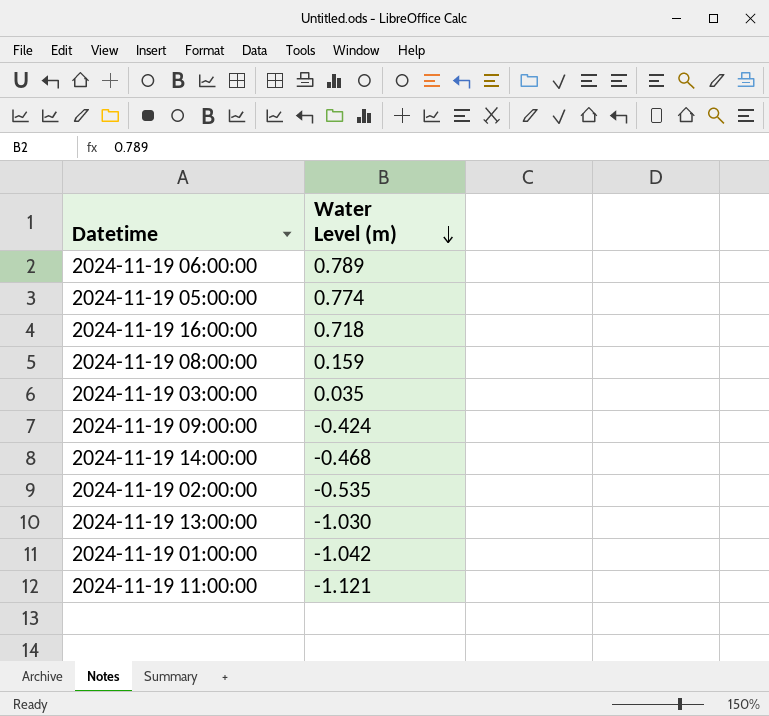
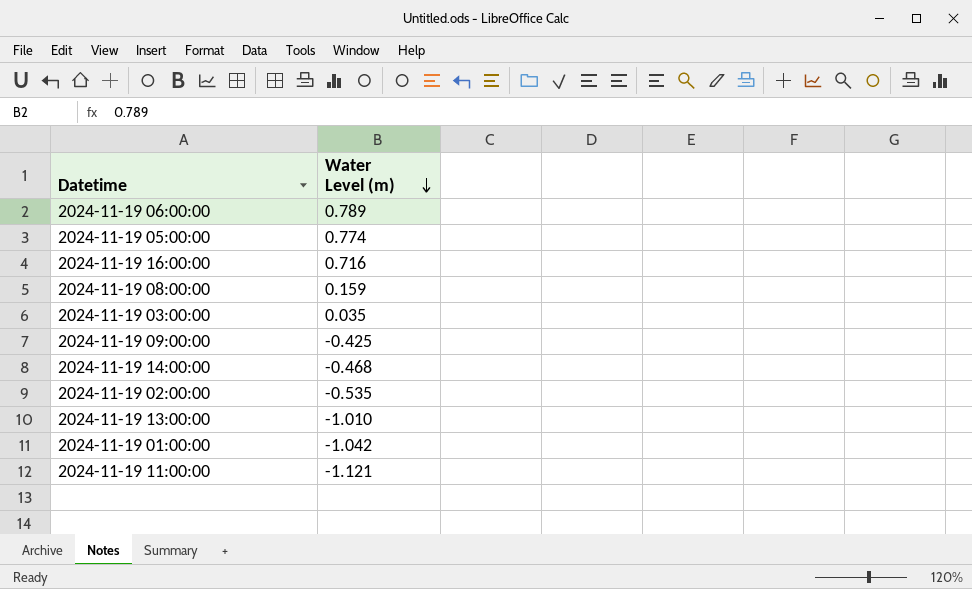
2024-11-19 16:00:00 | Water Level (m): 0.718 -> 0.716
2024-11-19 09:00:00 | Water Level (m): -0.424 -> -0.425
2024-11-19 13:00:00 | Water Level (m): -1.030 -> -1.010

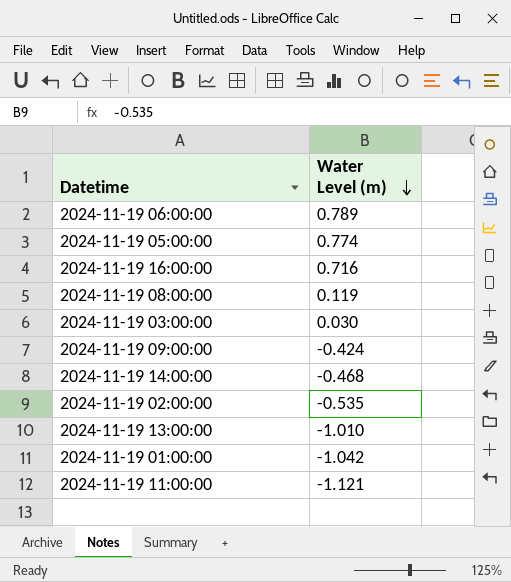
2024-11-19 08:00:00 | Water Level (m): 0.159 -> 0.119
2024-11-19 03:00:00 | Water Level (m): 0.035 -> 0.030
2024-11-19 09:00:00 | Water Level (m): -0.425 -> -0.424

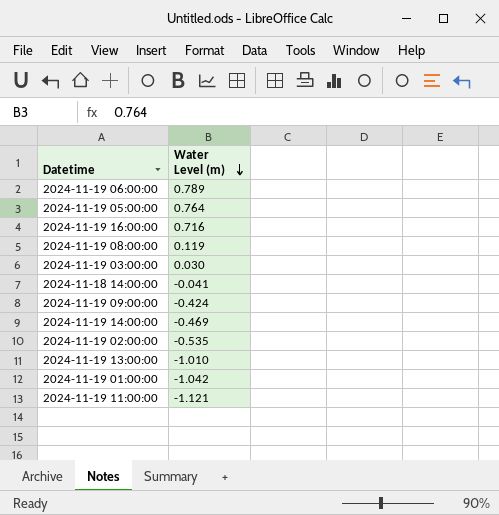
2024-11-19 05:00:00 | Water Level (m): 0.774 -> 0.764
row 2024-11-18 14:00:00: none -> -0.041
2024-11-19 14:00:00 | Water Level (m): -0.468 -> -0.469

